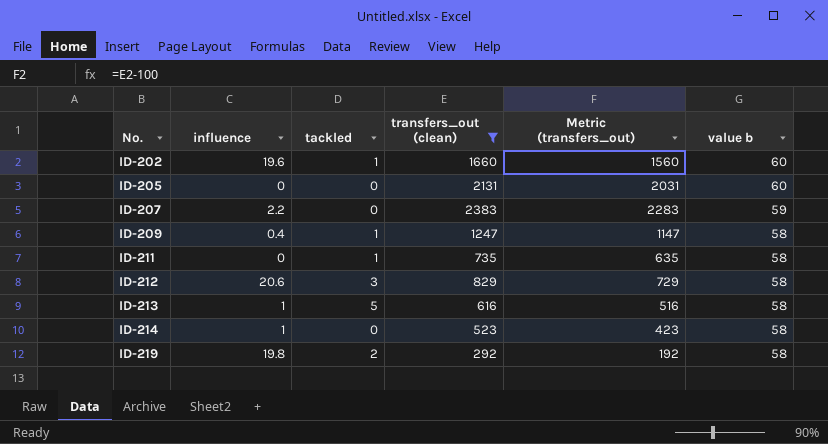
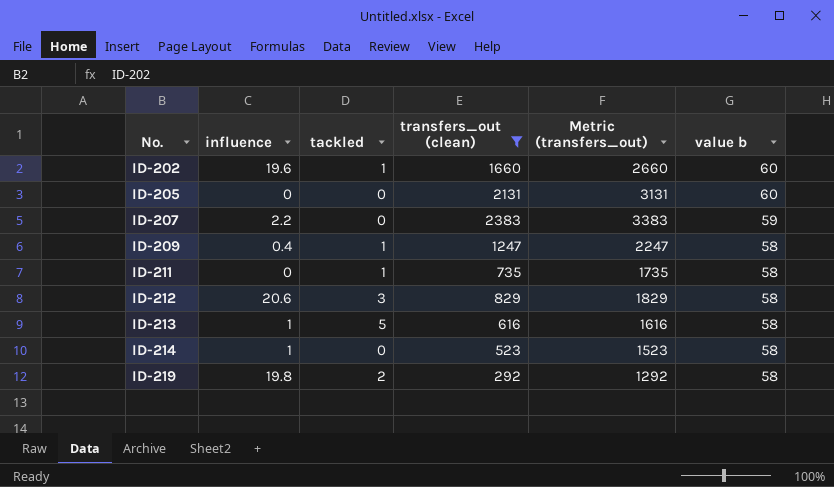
column Metric (transfers_out) | formula: [transfers_out (clean)] - 100 -> [transfers_out (clean)] + 1000

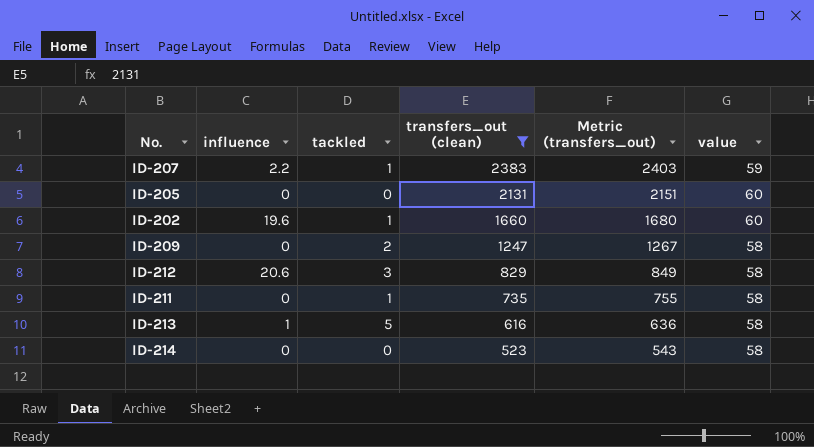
row order: No. ascending -> transfers_out (clean) descending
column Metric (transfers_out) | formula: [transfers_out (clean)] + 1000 -> [transfers_out (clean)] + 20
column name: value b -> value
row ID-219: 19.8 | 2 | 292 | 1292 | 58 -> none
ID-207 | tackled: 0 -> 1
ID-209 | influence: 0.4 -> 0
ID-209 | tackled: 1 -> 2
ID-214 | influence: 1 -> 0

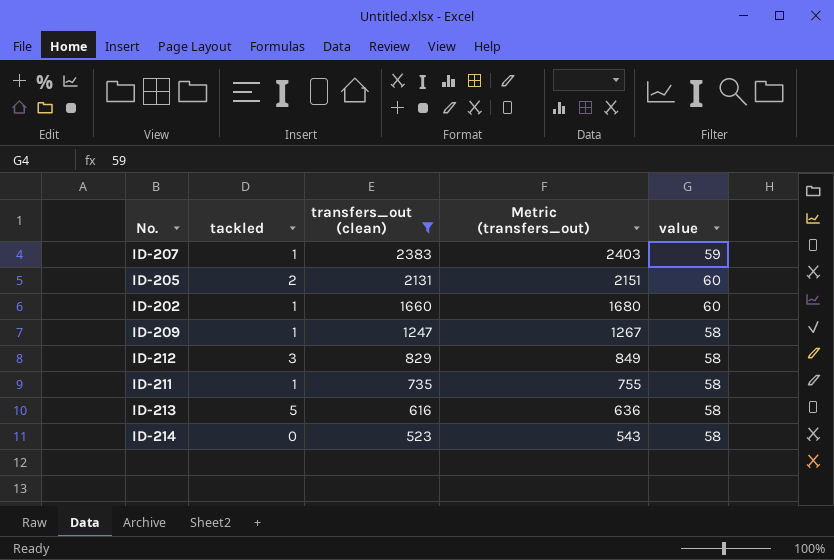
column influence | position: 2 -> none
ID-205 | tackled: 0 -> 2
ID-209 | tackled: 2 -> 1

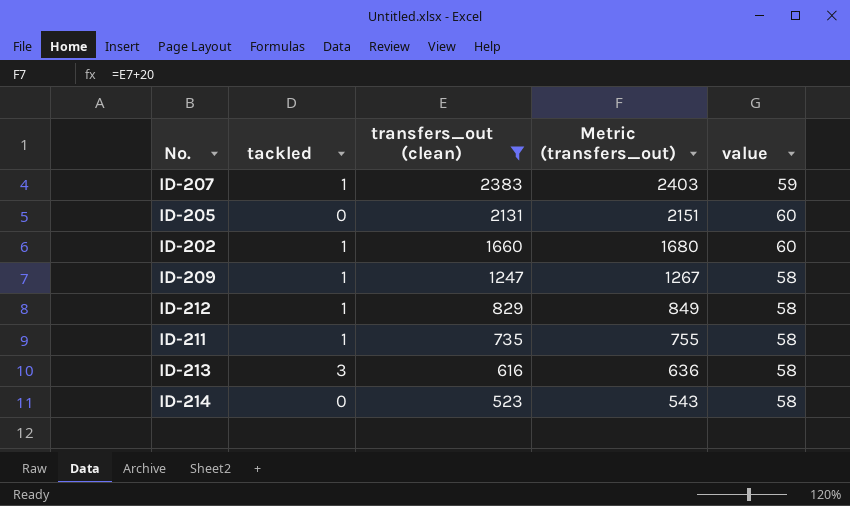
ID-205 | tackled: 2 -> 0
ID-212 | tackled: 3 -> 1
ID-213 | tackled: 5 -> 3

